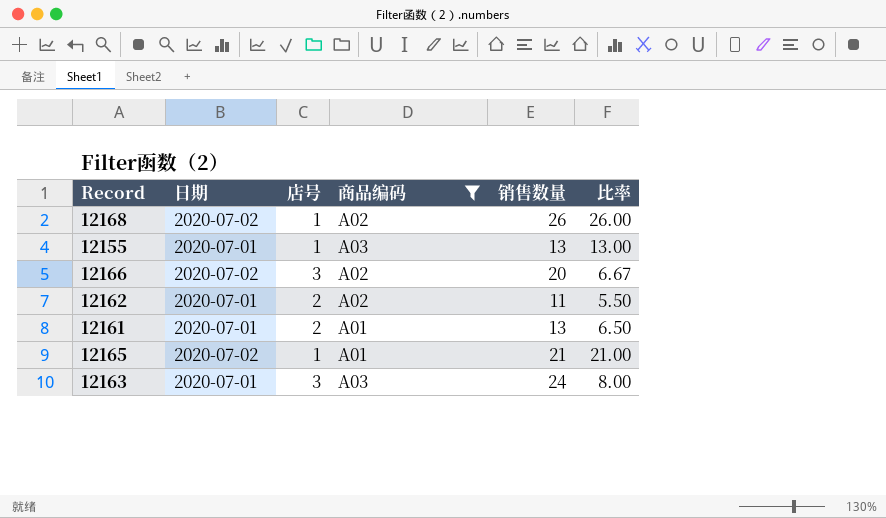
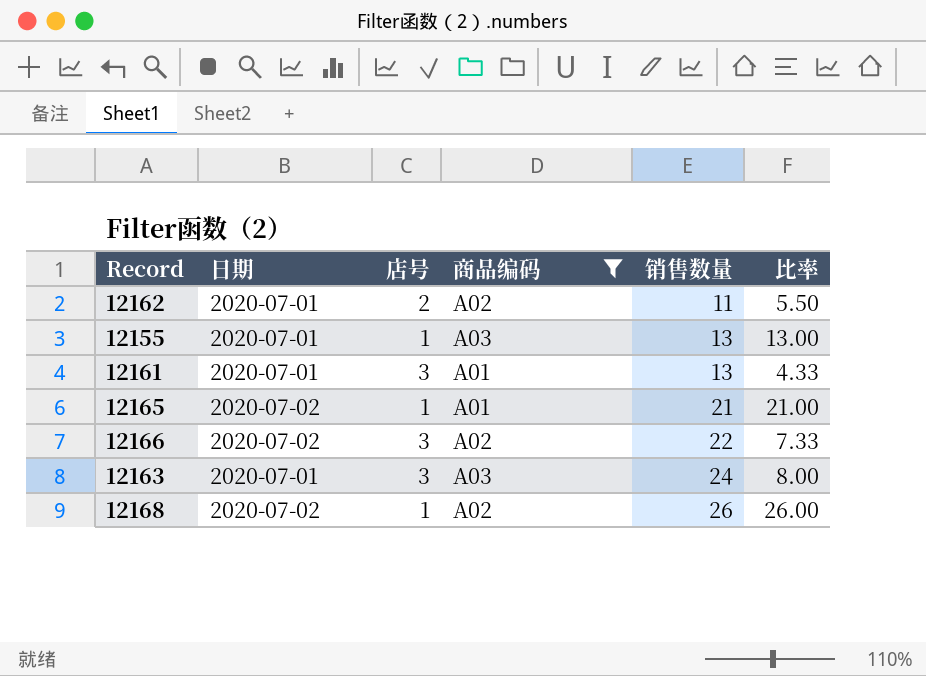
row order: none -> 销售数量 ascending
12161 | 店号: 2 -> 3
12161 | 比率: 6.50 -> 4.33
12166 | 销售数量: 20 -> 22
12166 | 比率: 6.67 -> 7.33

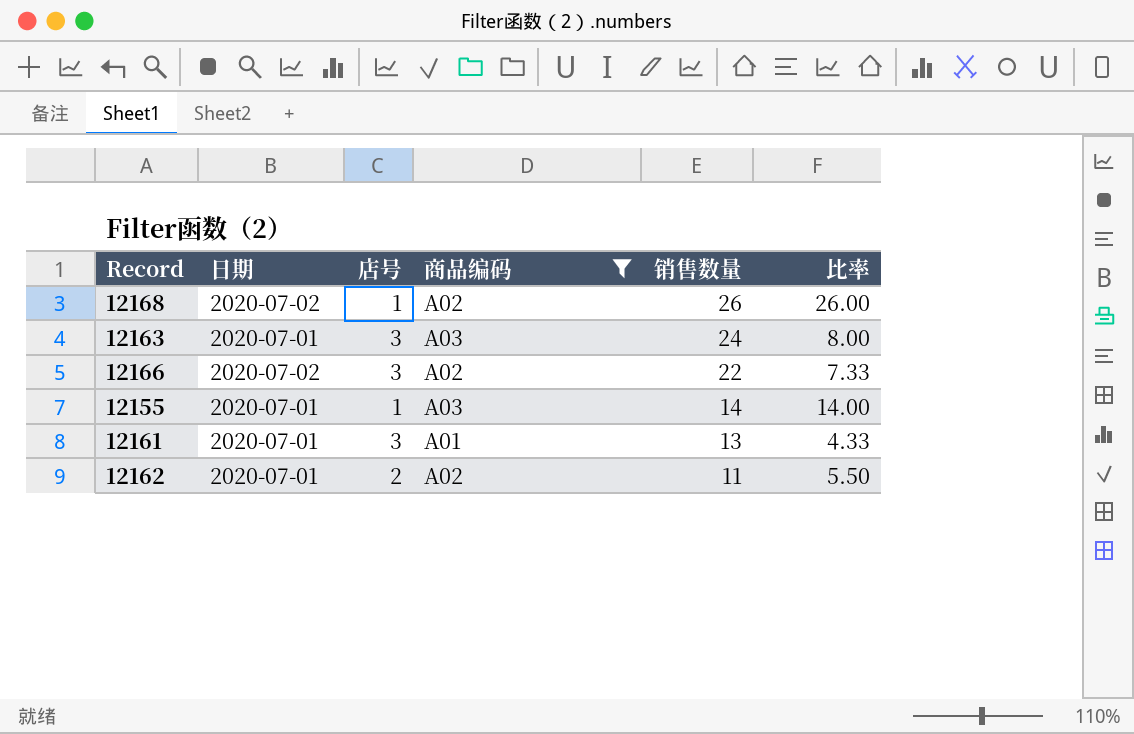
row order: 销售数量 ascending -> 销售数量 descending
row 12165: 2020-07-02 | 1 | A01 | 21 | 21.00 -> none
12155 | 销售数量: 13 -> 14
12155 | 比率: 13.00 -> 14.00

